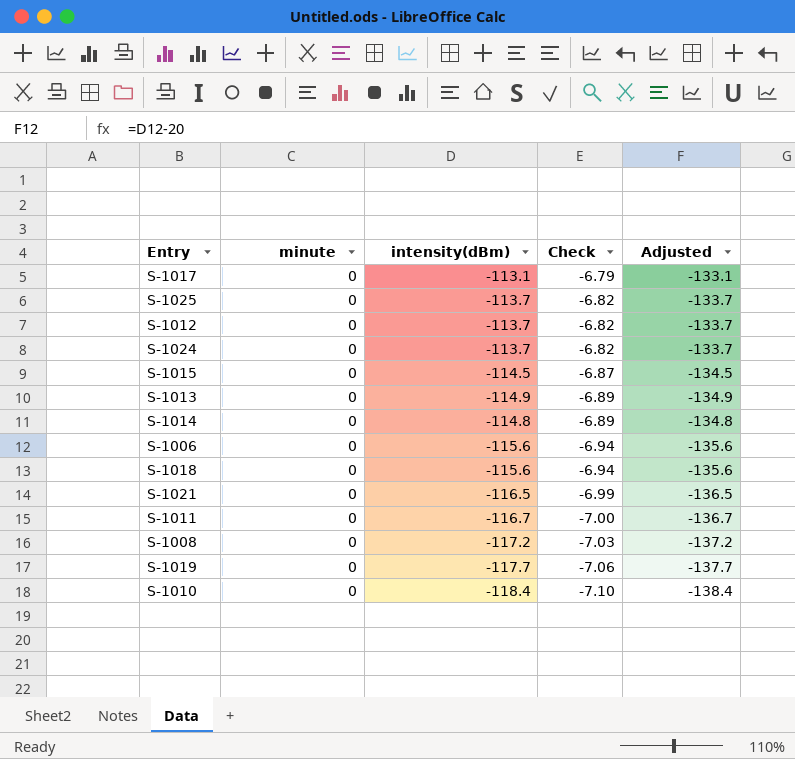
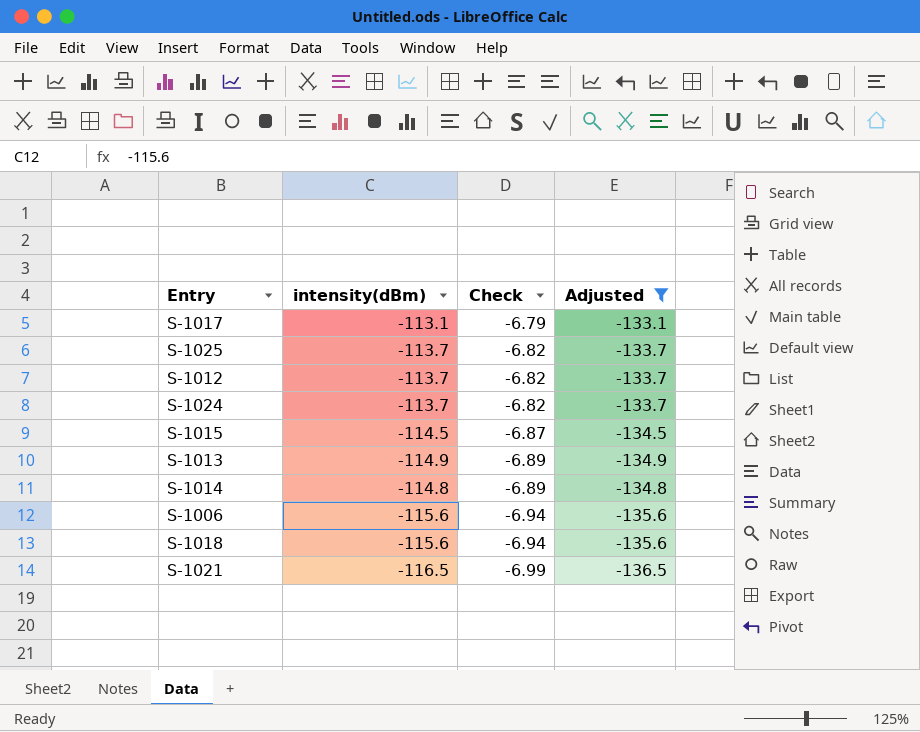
filter: none -> Adjusted >= -136.5
column minute | position: 2 -> none

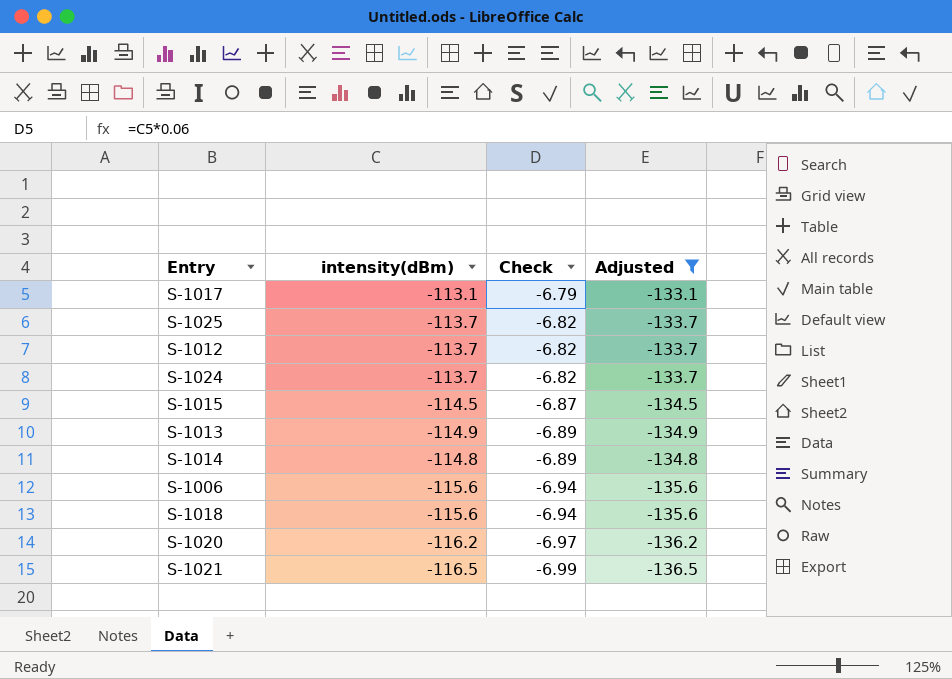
row S-1020: none -> -116.2 | -6.97 | -136.2

